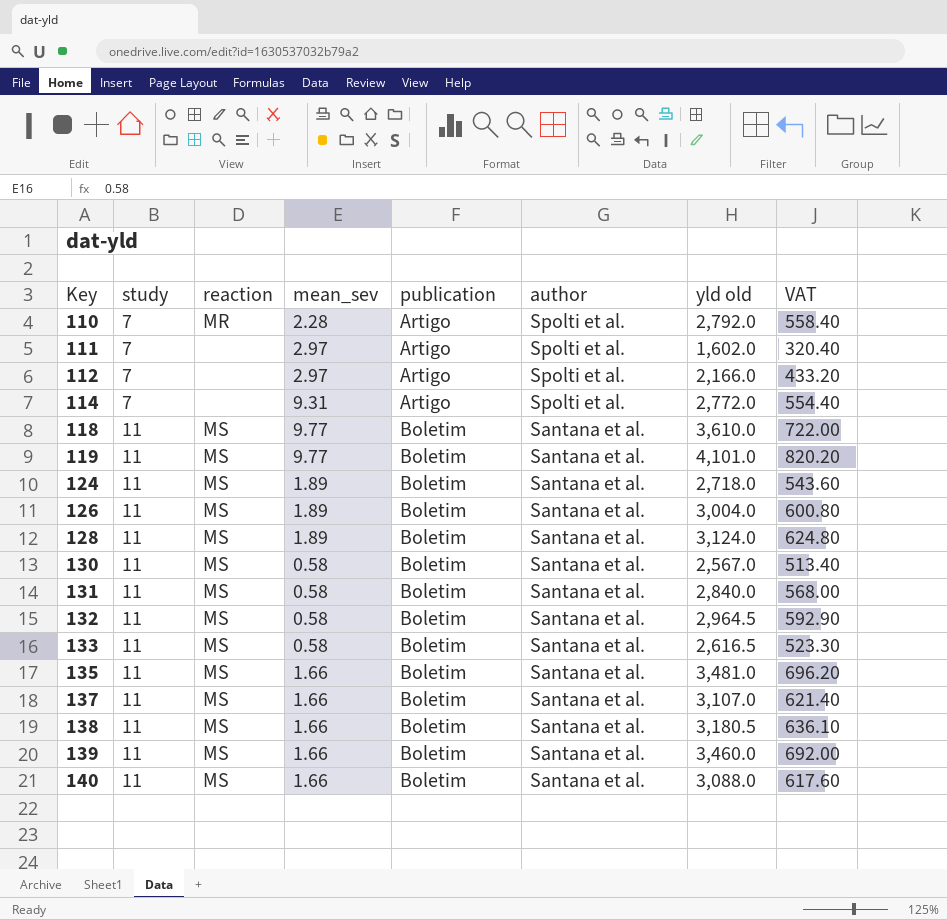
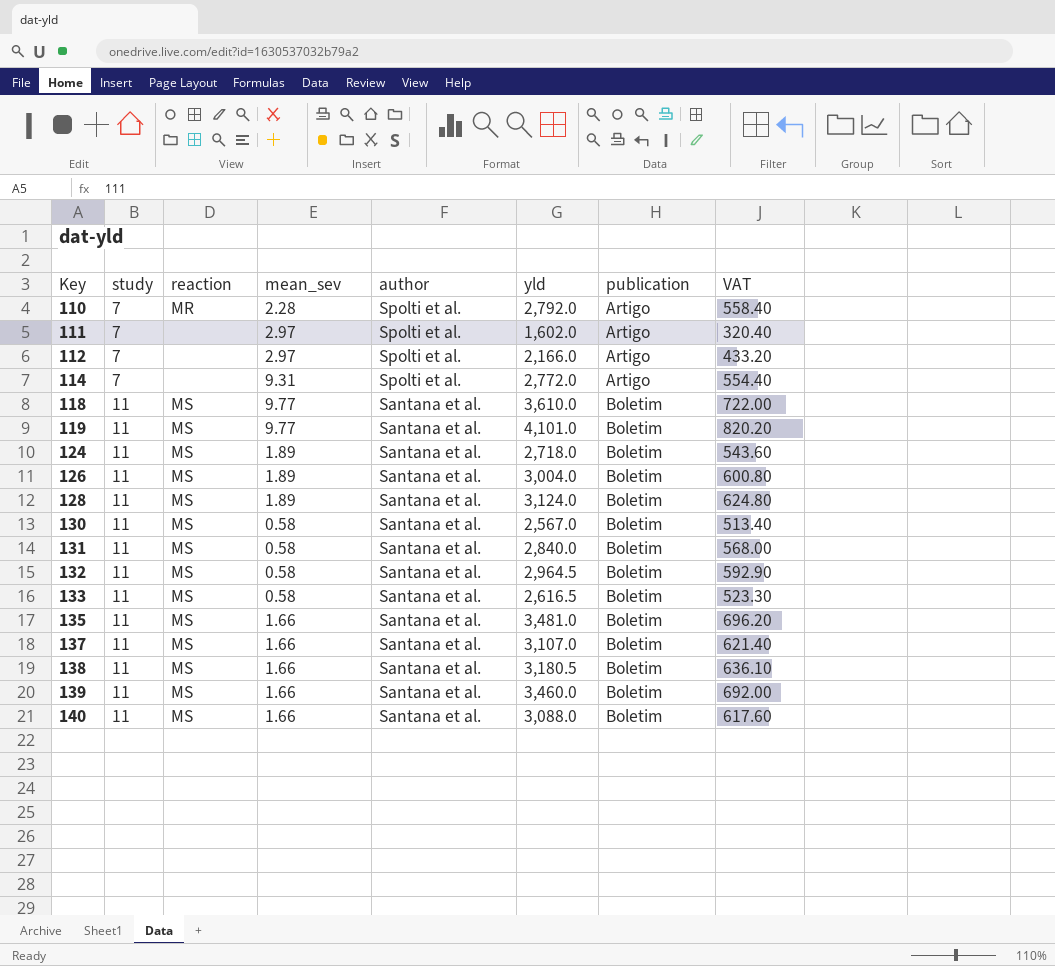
column name: yld old -> yld
column publication | position: 5 -> 7

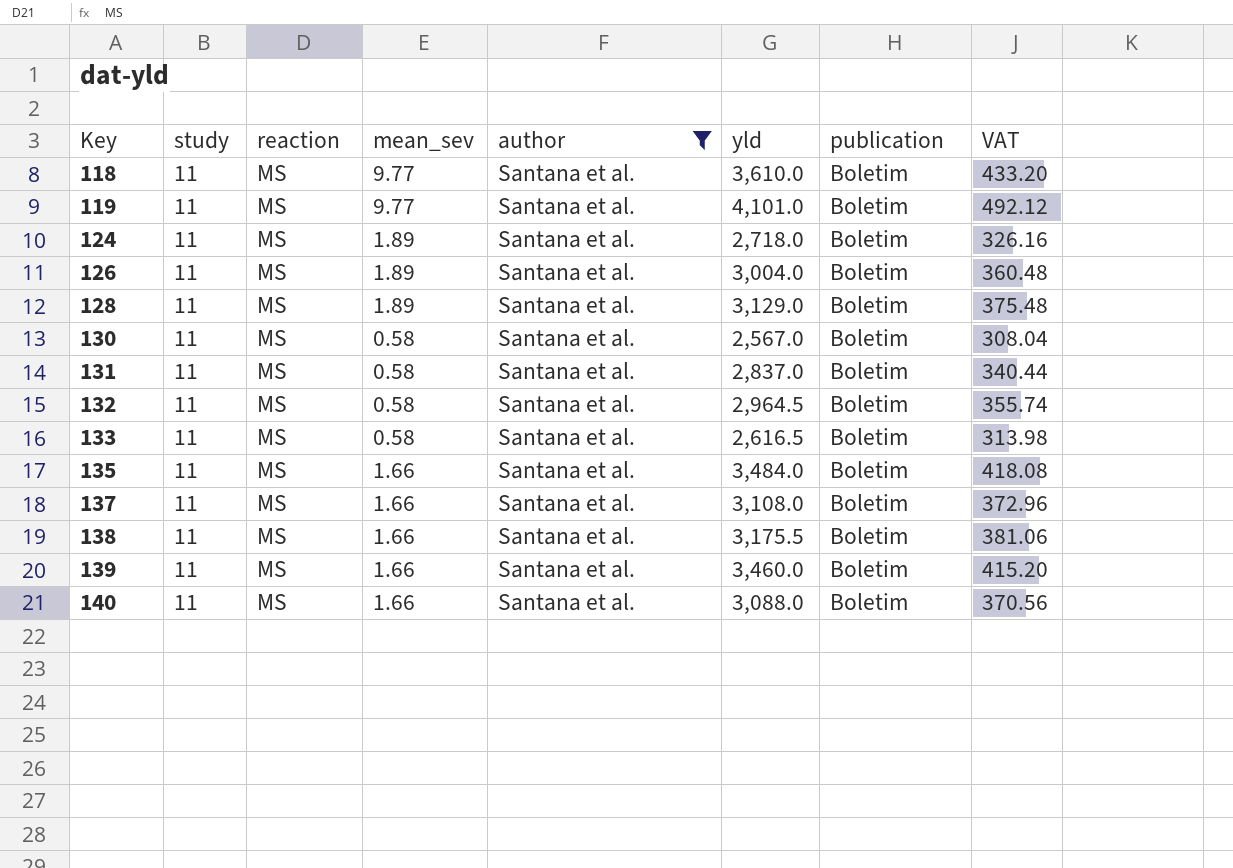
filter: none -> author = Santana et al.
column VAT | formula: [yld] * 0.2 -> [yld] * 0.12
128 | yld: 3,124.0 -> 3,129.0
131 | yld: 2,840.0 -> 2,837.0
135 | yld: 3,481.0 -> 3,484.0
137 | yld: 3,107.0 -> 3,108.0
138 | yld: 3,180.5 -> 3,175.5

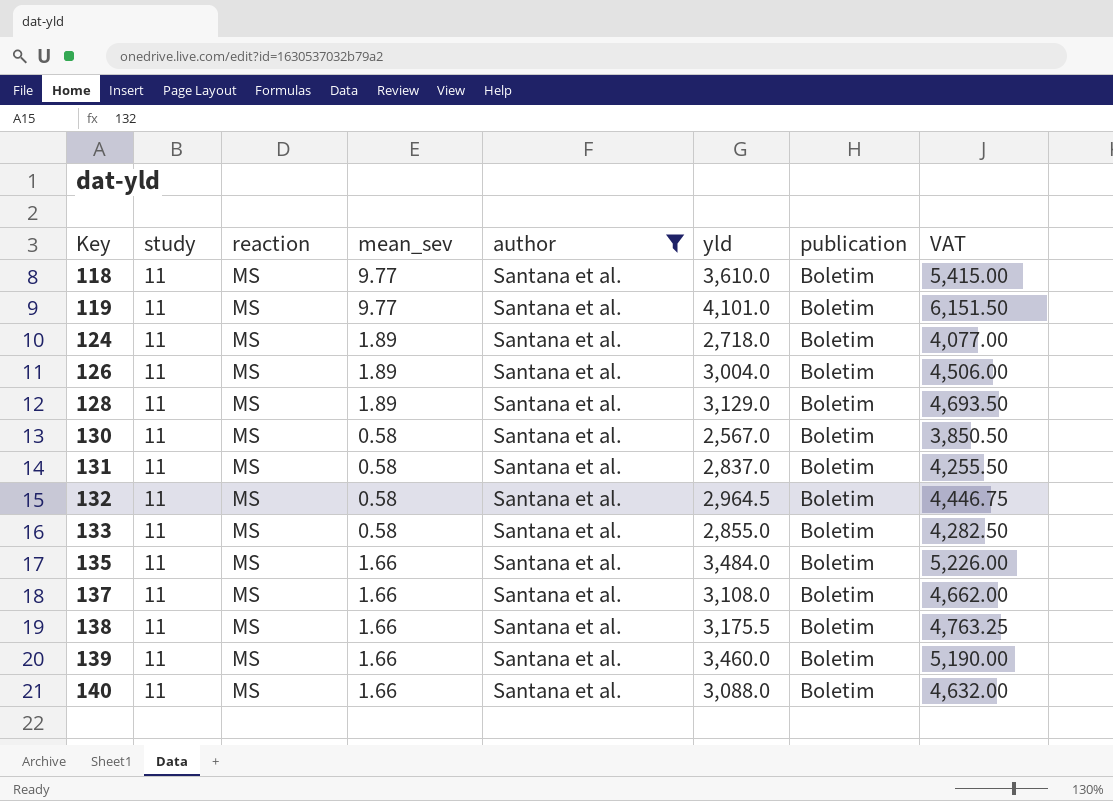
column VAT | formula: [yld] * 0.12 -> [yld] * 1.5
133 | yld: 2,616.5 -> 2,855.0

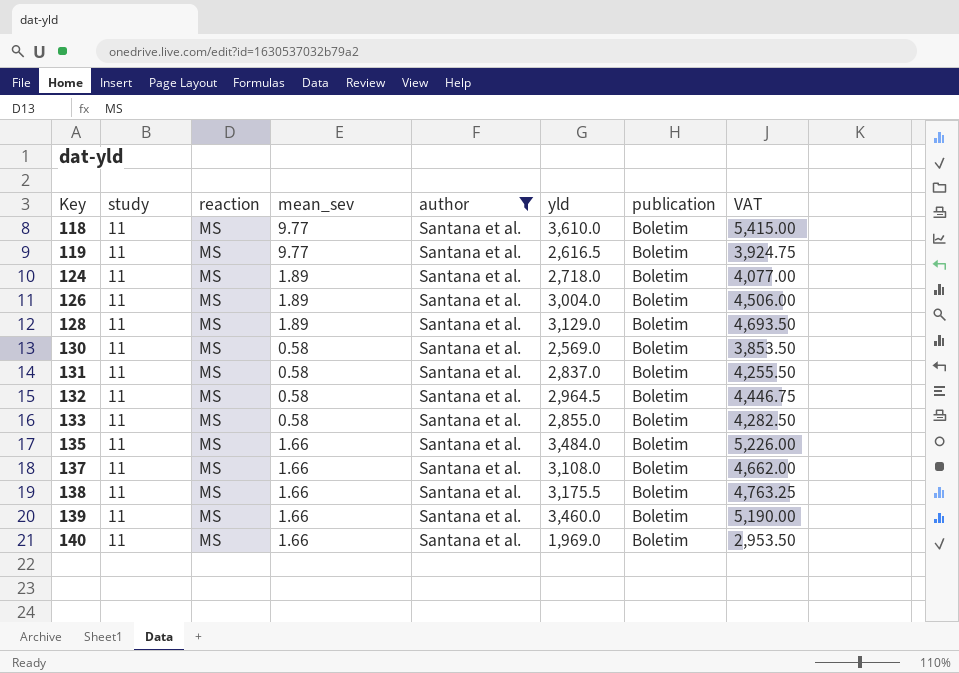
119 | yld: 4,101.0 -> 2,616.5
119 | VAT: 6,151.50 -> 3,924.75
130 | yld: 2,567.0 -> 2,569.0
130 | VAT: 3,850.50 -> 3,853.50
140 | yld: 3,088.0 -> 1,969.0
140 | VAT: 4,632.00 -> 2,953.50

